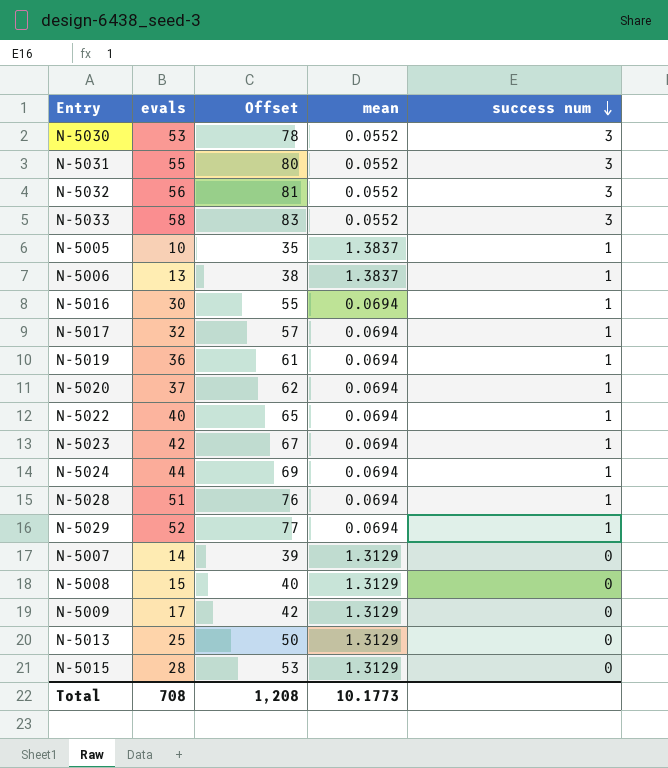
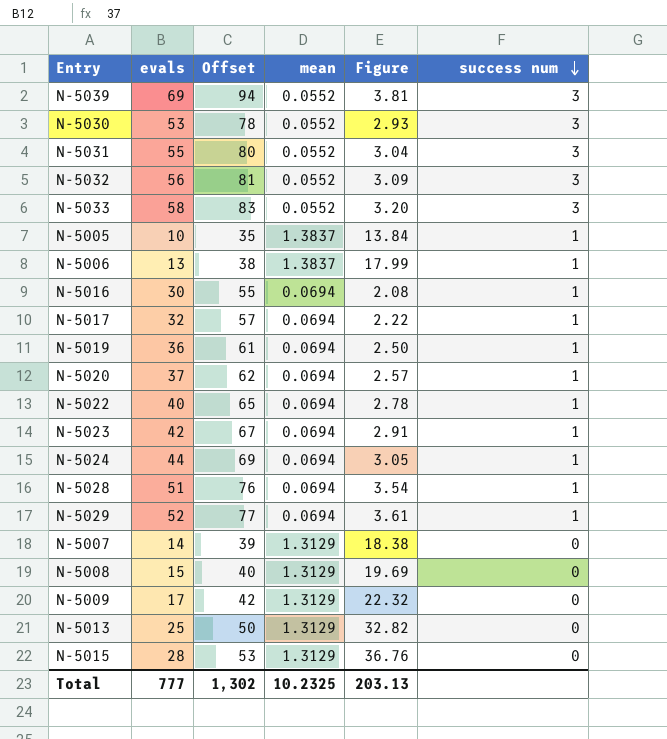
column Figure | formula: none -> [evals] * [mean]
row N-5039: none -> 69 | 94 | 0.0552 | 3.81 | 3
Total | evals: 708 -> 777
Total | Offset: 1,208 -> 1,302
Total | mean: 10.1773 -> 10.2325

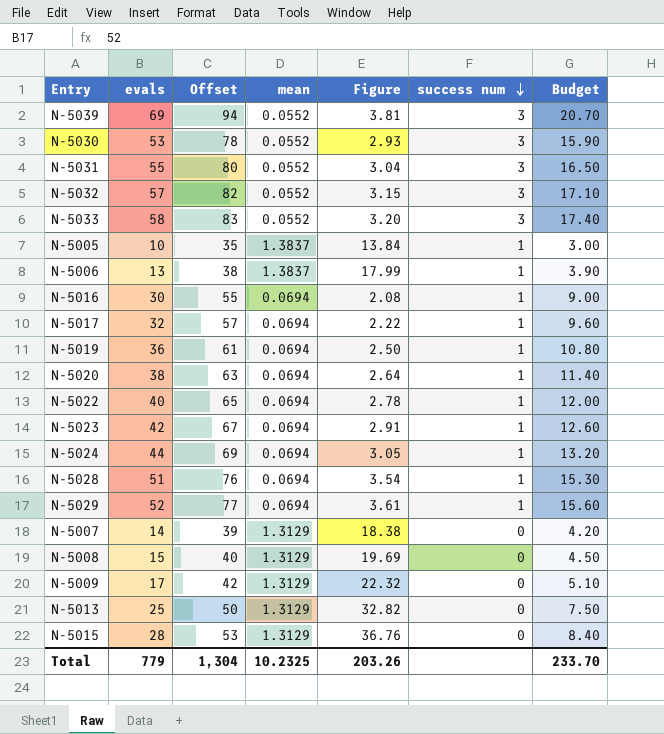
column Budget | formula: none -> [evals] * 0.3
N-5032 | evals: 56 -> 57
N-5032 | Offset: 81 -> 82
N-5032 | Figure: 3.09 -> 3.15
N-5020 | evals: 37 -> 38
N-5020 | Offset: 62 -> 63
N-5020 | Figure: 2.57 -> 2.64
Total | evals: 777 -> 779
Total | Offset: 1,302 -> 1,304
Total | Figure: 203.13 -> 203.26

